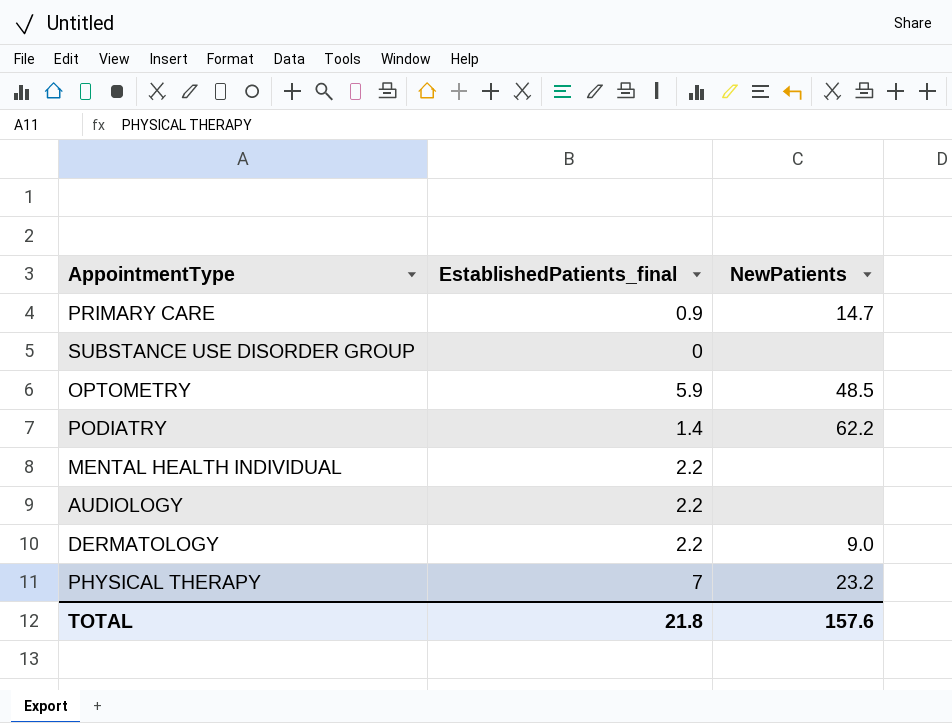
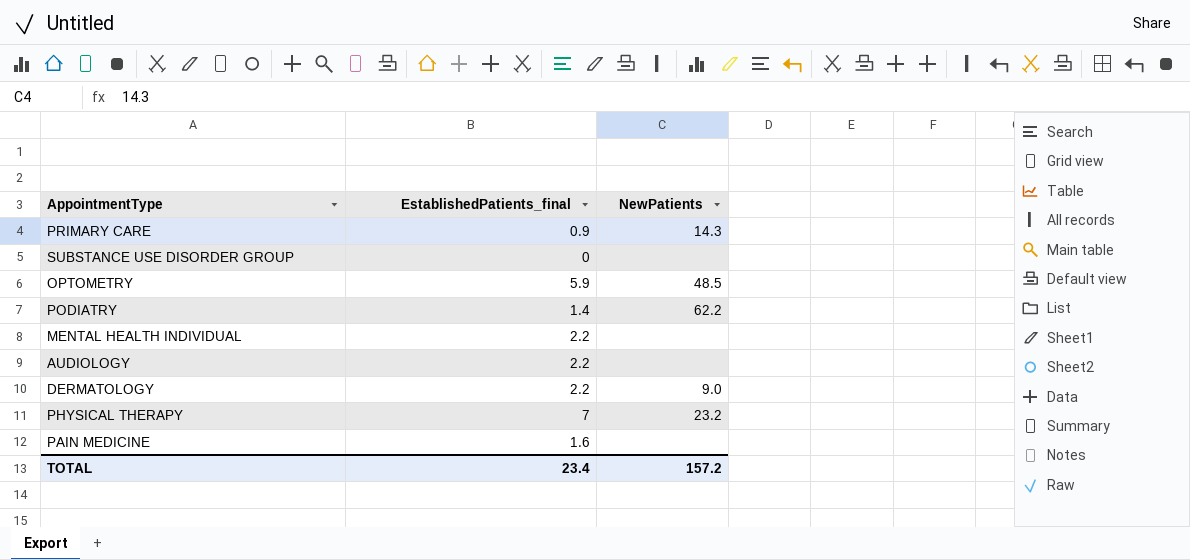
PRIMARY CARE | NewPatients: 14.7 -> 14.3
row PAIN MEDICINE: none -> 1.6 | none
TOTAL | EstablishedPatients_final: 21.8 -> 23.4
TOTAL | NewPatients: 157.6 -> 157.2

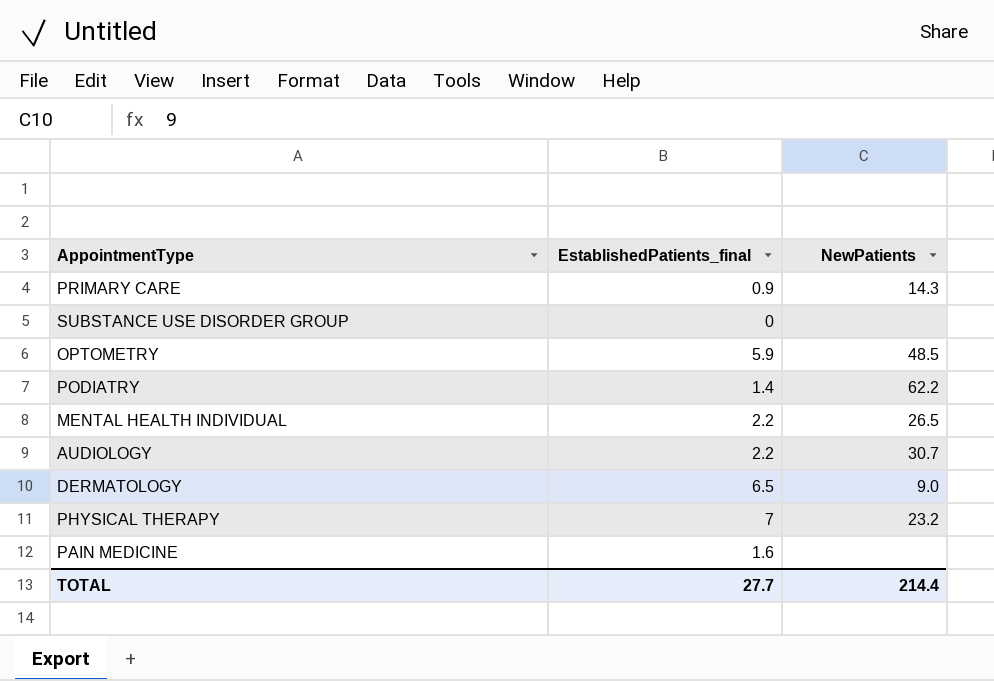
MENTAL HEALTH INDIVIDUAL | NewPatients: none -> 26.5
AUDIOLOGY | NewPatients: none -> 30.7
DERMATOLOGY | EstablishedPatients_final: 2.2 -> 6.5
TOTAL | EstablishedPatients_final: 23.4 -> 27.7
TOTAL | NewPatients: 157.2 -> 214.4

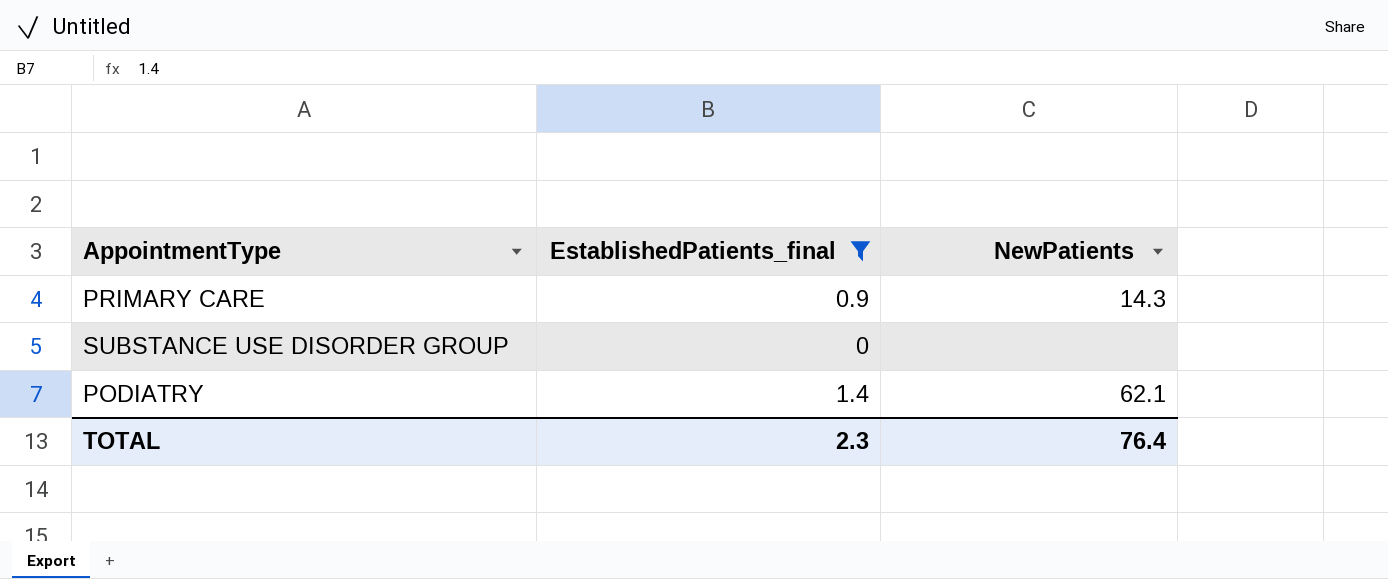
filter: none -> EstablishedPatients_final <= 1.4
PODIATRY | NewPatients: 62.2 -> 62.1
TOTAL | EstablishedPatients_final: 27.7 -> 2.3
TOTAL | NewPatients: 214.4 -> 76.4

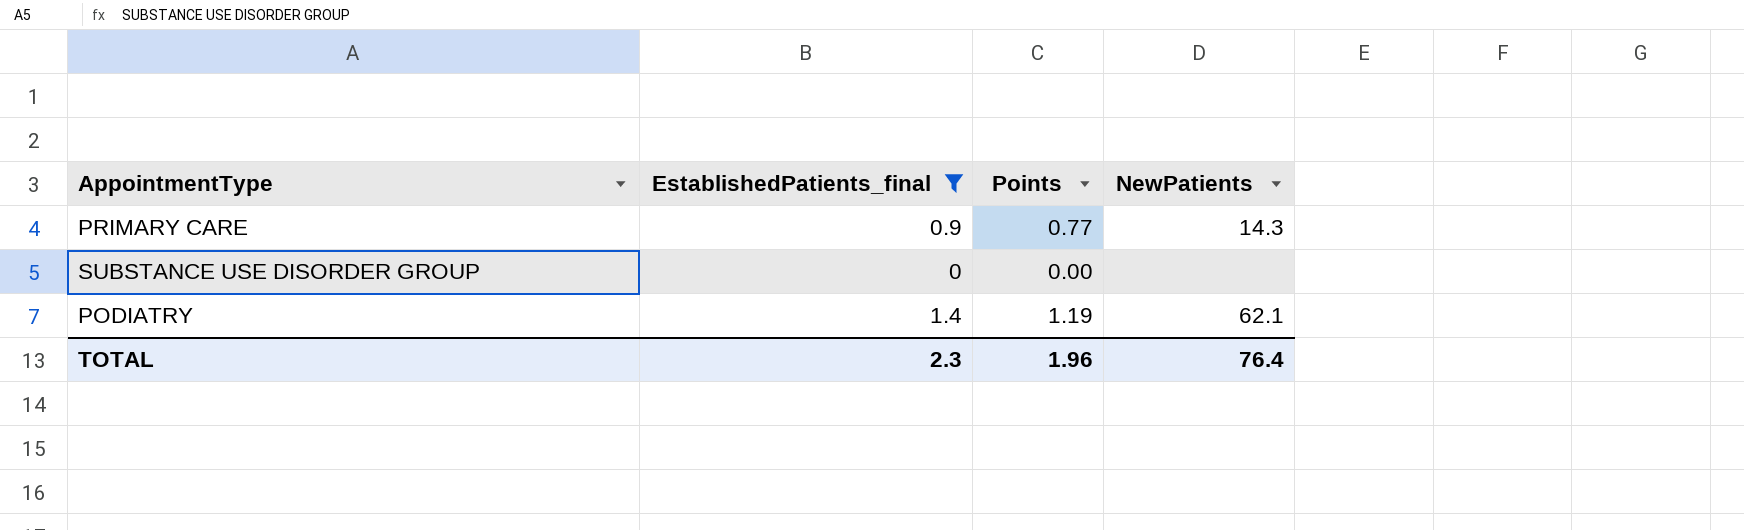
column Points | formula: none -> [EstablishedPatients_final] * 0.85

